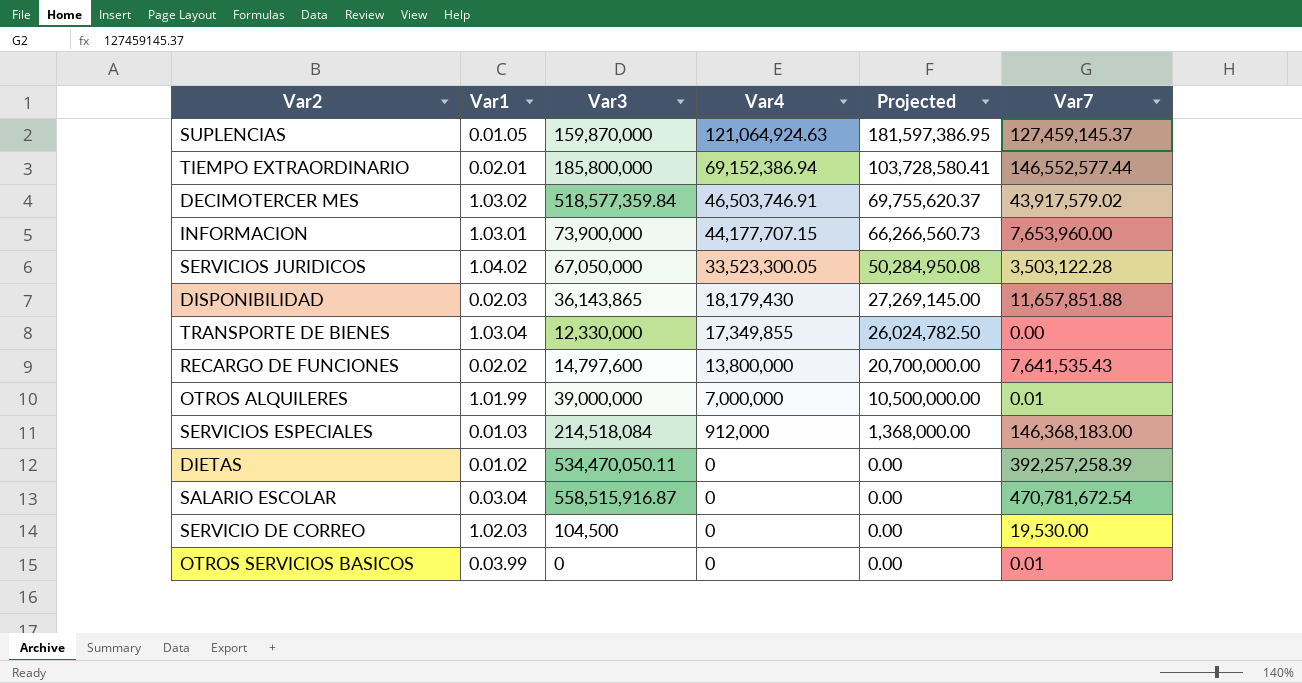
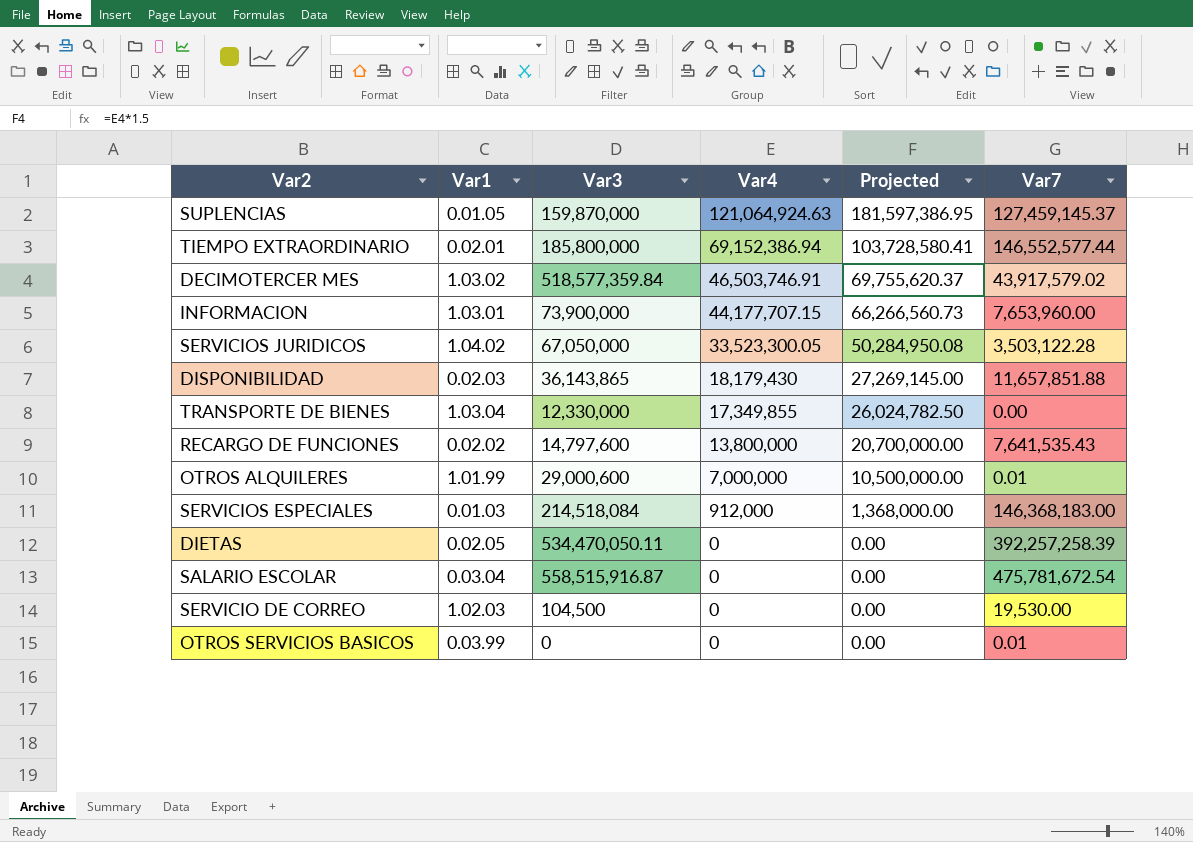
OTROS ALQUILERES | Var3: 39,000,000 -> 29,000,600
DIETAS | Var1: 0.01.02 -> 0.02.05
SALARIO ESCOLAR | Var7: 470,781,672.54 -> 475,781,672.54

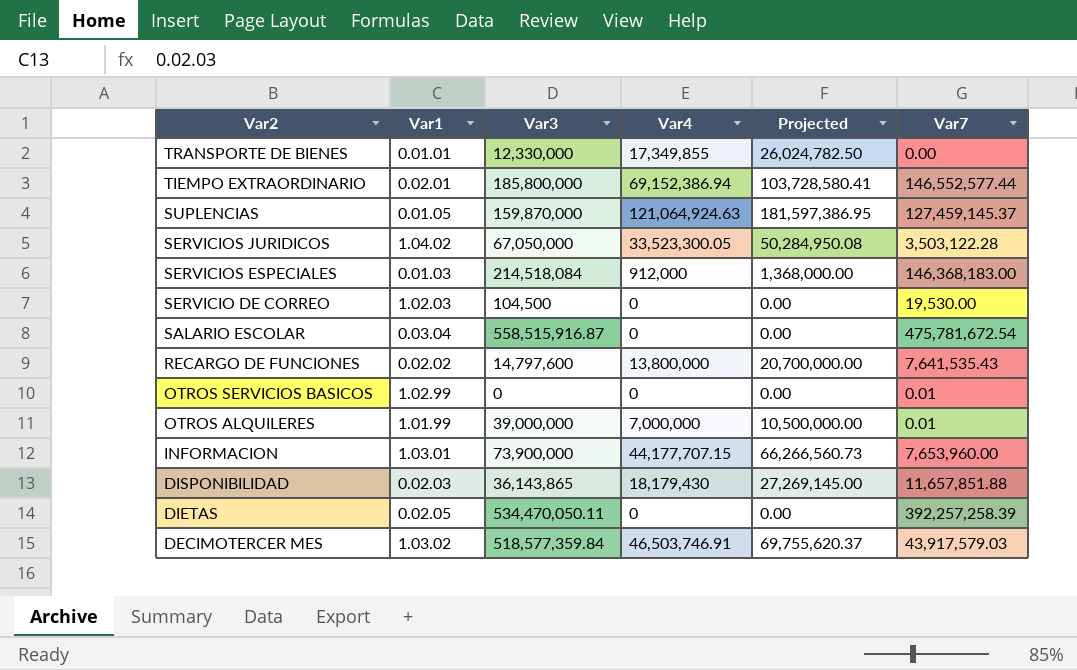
row order: Var4 descending -> Var2 descending
TRANSPORTE DE BIENES | Var1: 1.03.04 -> 0.01.01
OTROS SERVICIOS BASICOS | Var1: 0.03.99 -> 1.02.99
OTROS ALQUILERES | Var3: 29,000,600 -> 39,000,000
DECIMOTERCER MES | Var7: 43,917,579.02 -> 43,917,579.03

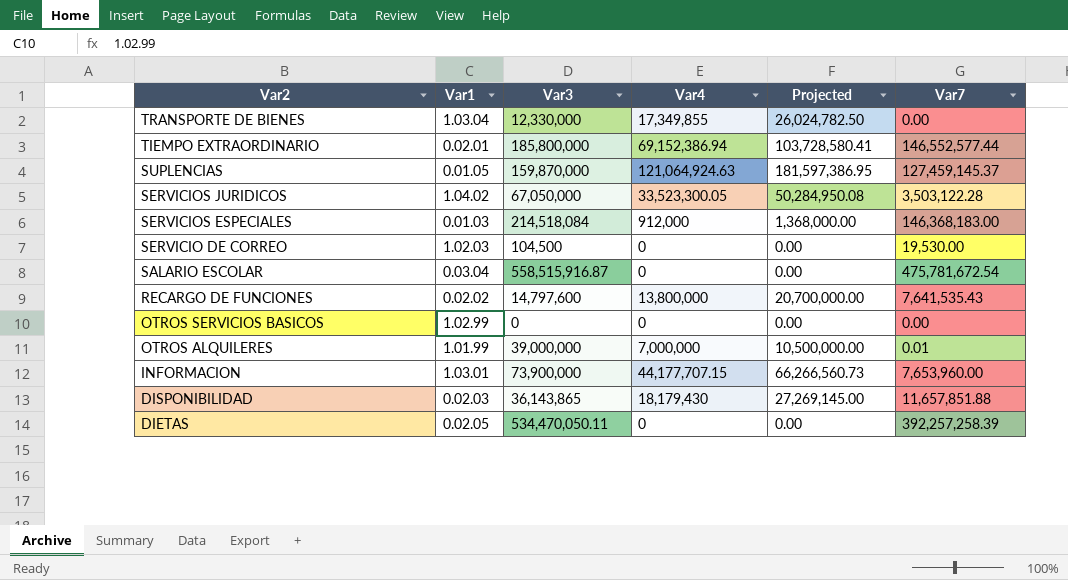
row DECIMOTERCER MES: 1.03.02 | 518,577,359.84 | 46,503,746.91 | 69,755,620.37 | 43,917,579.03 -> none
TRANSPORTE DE BIENES | Var1: 0.01.01 -> 1.03.04
OTROS SERVICIOS BASICOS | Var7: 0.01 -> 0.00

